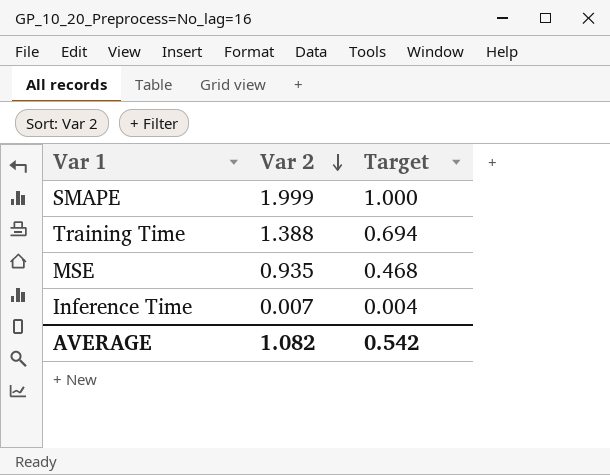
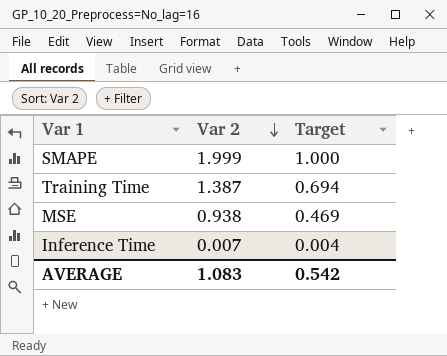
Training Time | Var 2: 1.388 -> 1.387
MSE | Var 2: 0.935 -> 0.938
MSE | Target: 0.468 -> 0.469
AVERAGE | Var 2: 1.082 -> 1.083

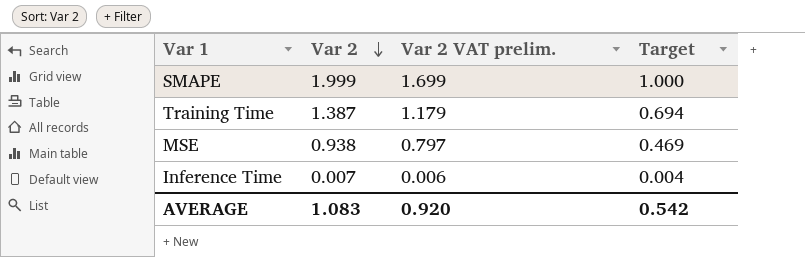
column Var 2 VAT prelim. | formula: none -> [Var 2] * 0.85

